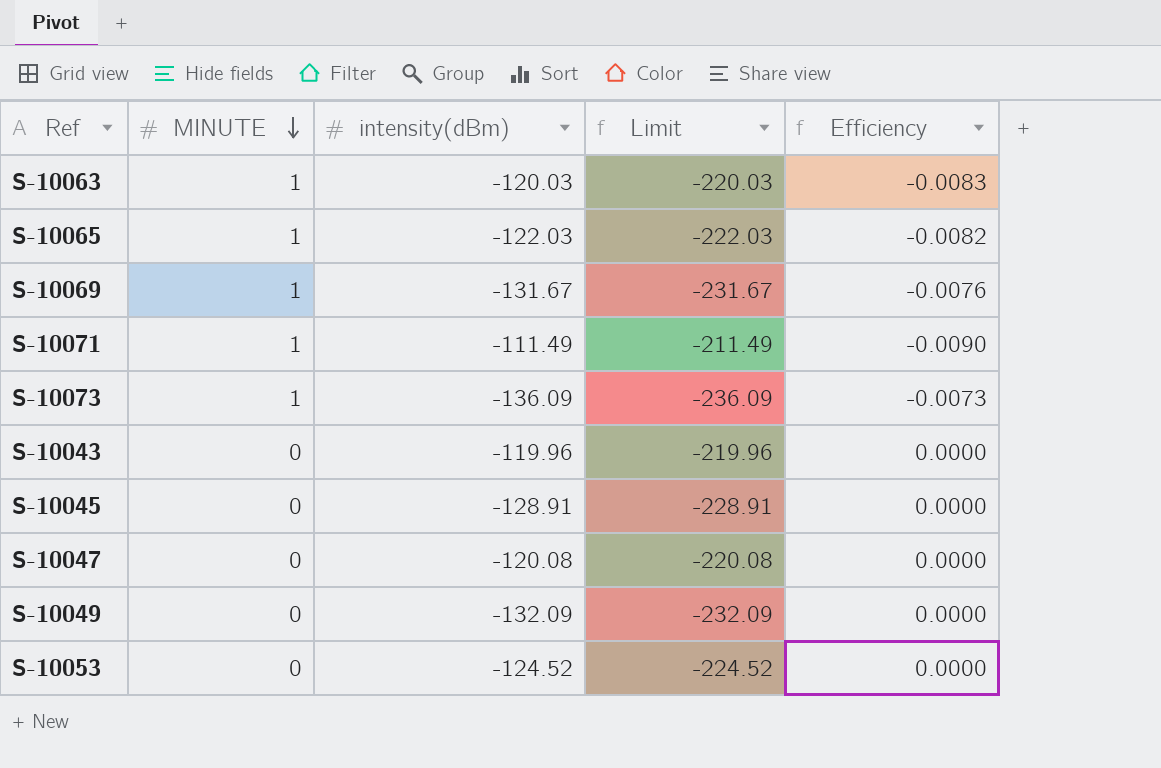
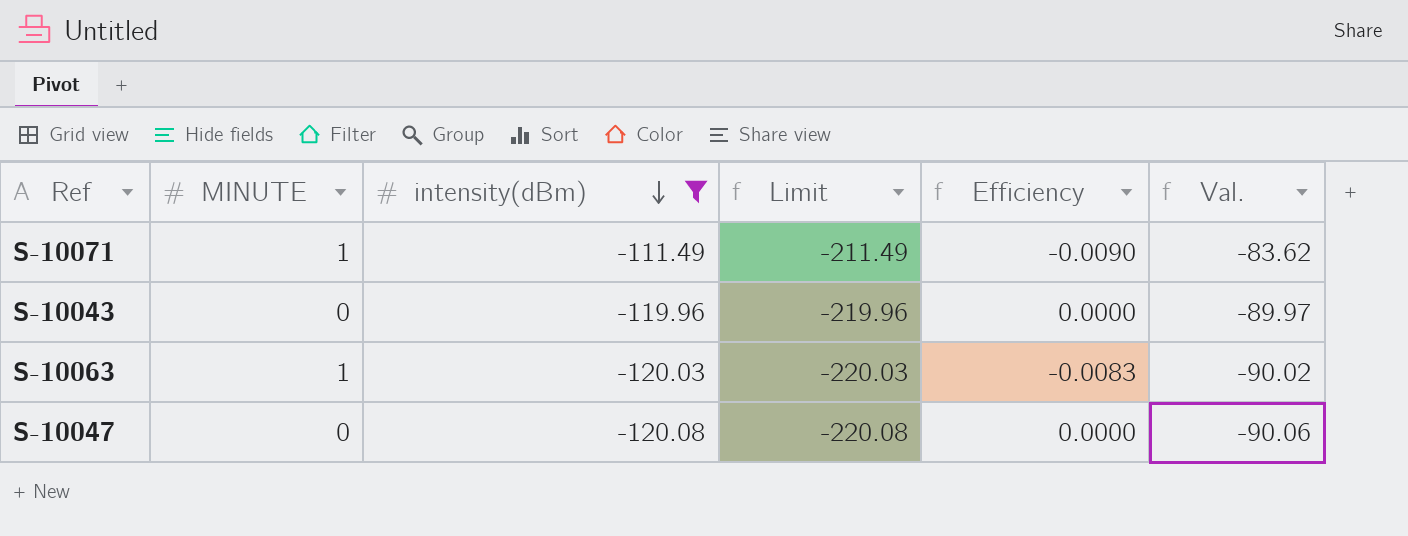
filter: none -> intensity(dBm) >= -120.08
row order: MINUTE descending -> intensity(dBm) descending
column Val. | formula: none -> [intensity(dBm)] * 0.75

